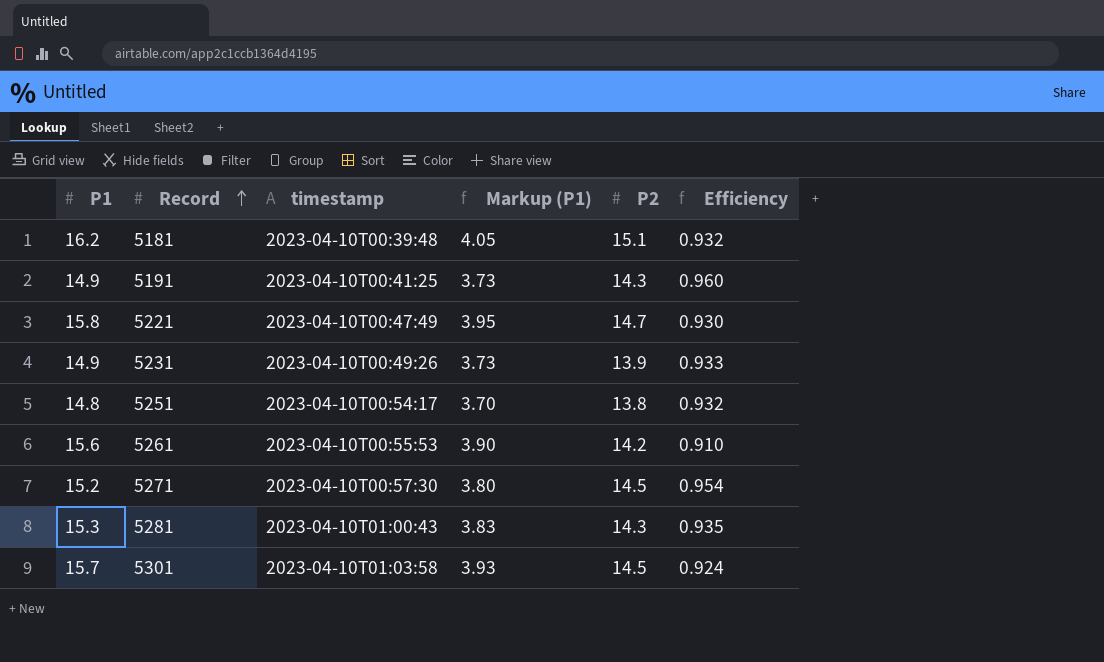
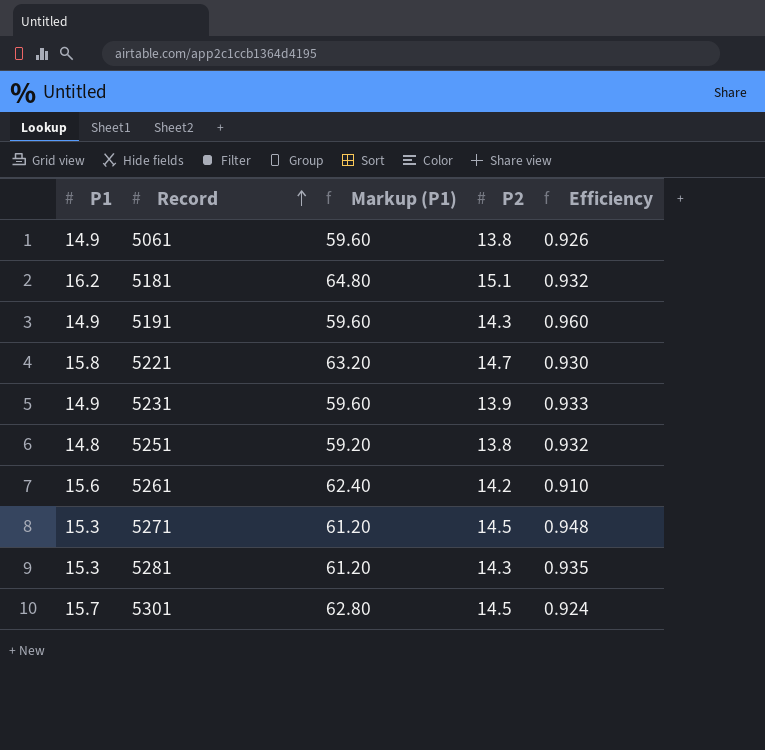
column timestamp | position: 3 -> none
column Markup (P1) | formula: [P1] * 0.25 -> [P1] * 4
row 5061: none -> 14.9 | 59.60 | 13.8 | 0.926
5271 | P1: 15.2 -> 15.3
5271 | Efficiency: 0.954 -> 0.948

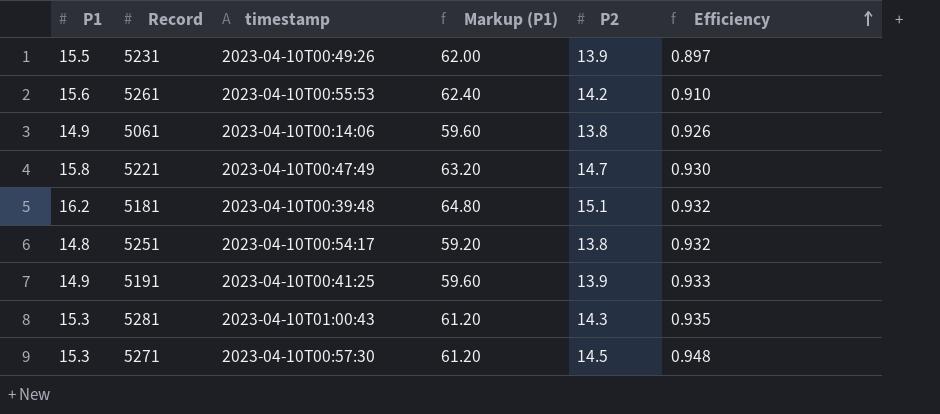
row order: Record ascending -> Efficiency ascending
column timestamp | position: none -> 3
row 5301: 15.7 | 62.80 | 14.5 | 0.924 -> none
5231 | P1: 14.9 -> 15.5
5231 | Markup (P1): 59.60 -> 62.00
5231 | Efficiency: 0.933 -> 0.897
5191 | P2: 14.3 -> 13.9
5191 | Efficiency: 0.960 -> 0.933

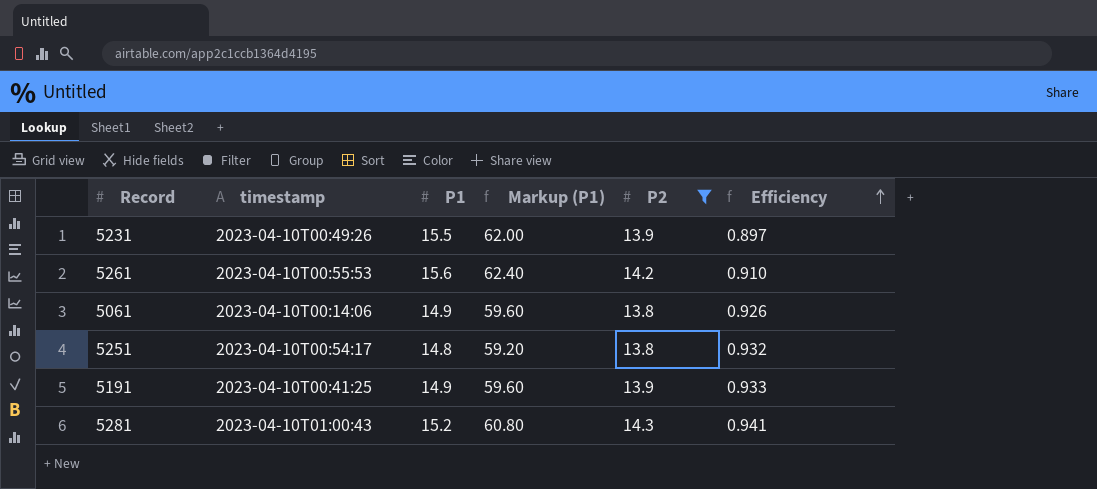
filter: none -> P2 <= 14.3
column P1 | position: 1 -> 3
5281 | P1: 15.3 -> 15.2
5281 | Markup (P1): 61.20 -> 60.80
5281 | Efficiency: 0.935 -> 0.941

